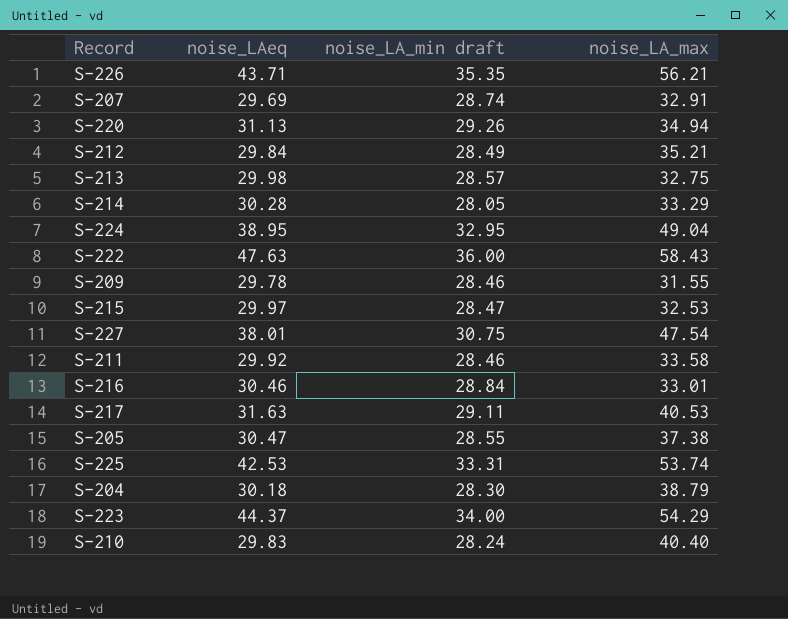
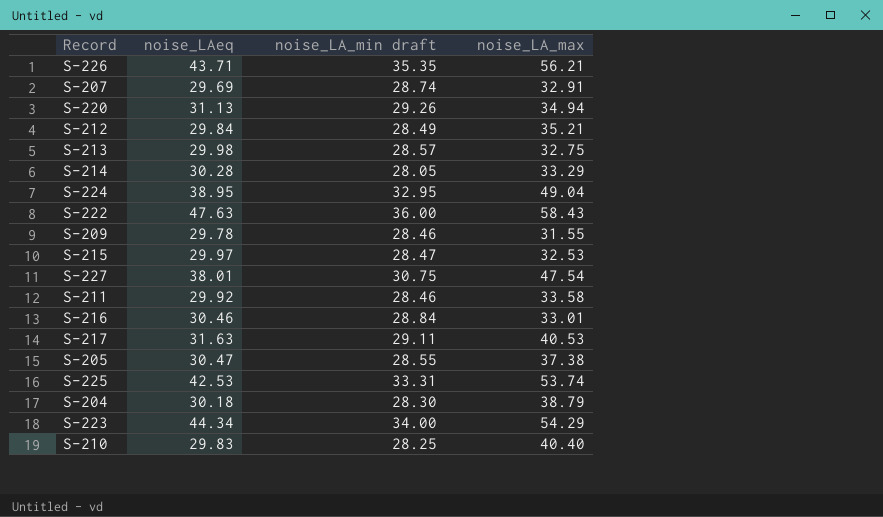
S-223 | noise_LAeq: 44.37 -> 44.34
S-210 | noise_LA_min draft: 28.24 -> 28.25

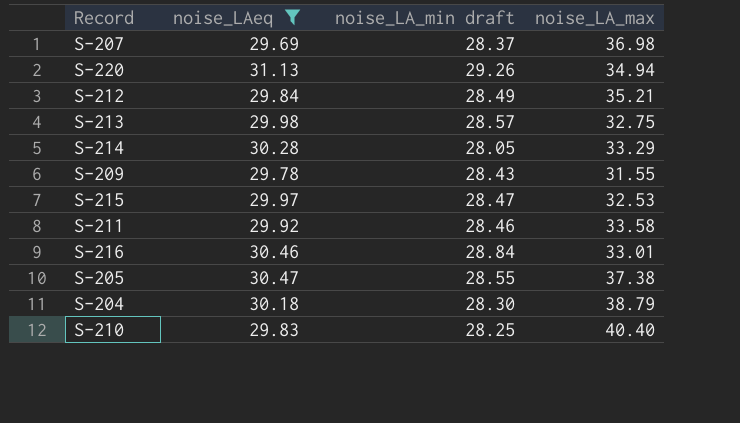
filter: none -> noise_LAeq <= 31.13
S-207 | noise_LA_min draft: 28.74 -> 28.37
S-207 | noise_LA_max: 32.91 -> 36.98
S-209 | noise_LA_min draft: 28.46 -> 28.43

